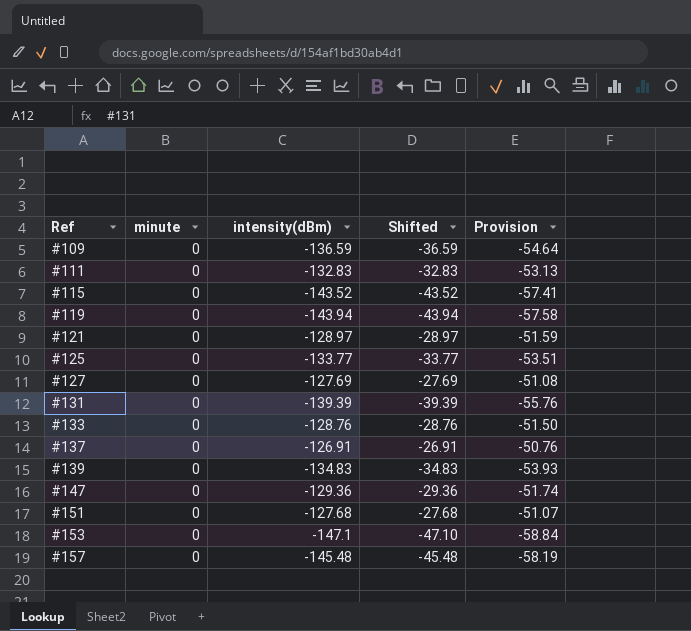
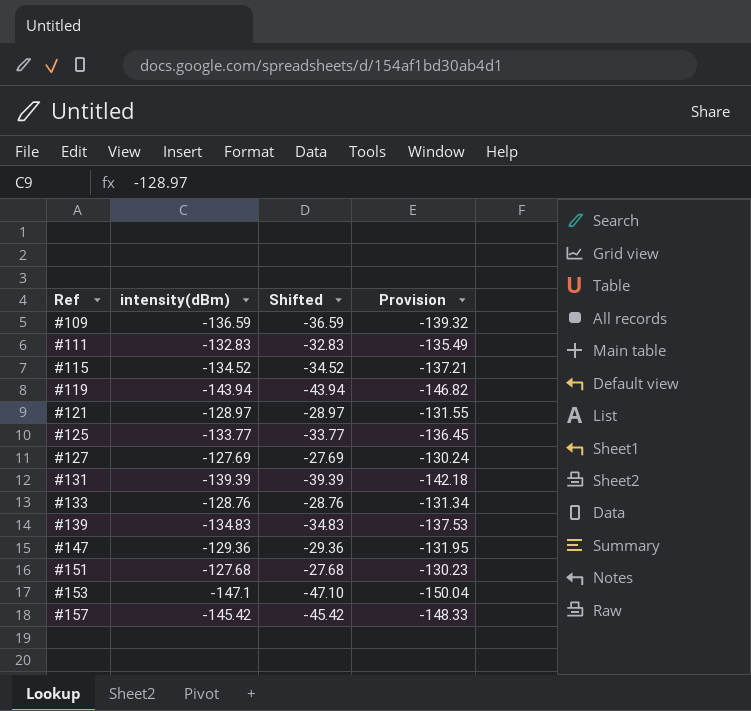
column minute | position: 2 -> none
column Provision | formula: [intensity(dBm)] * 0.4 -> [intensity(dBm)] * 1.02
row #137: 0 | -126.91 | -26.91 | -50.76 -> none
#115 | intensity(dBm): -143.52 -> -134.52
#115 | Shifted: -43.52 -> -34.52
#157 | intensity(dBm): -145.48 -> -145.42
#157 | Shifted: -45.48 -> -45.42

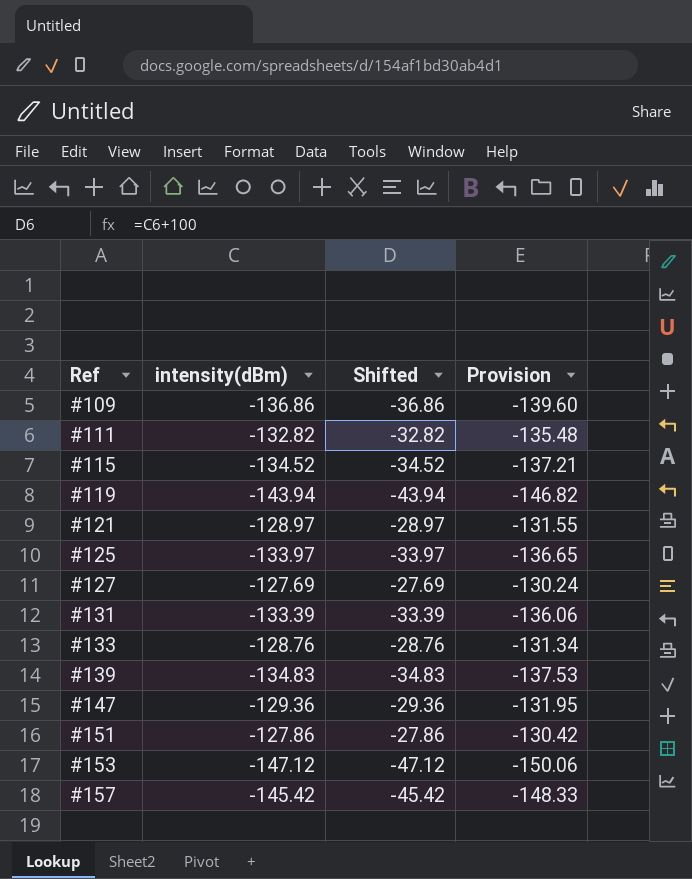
#109 | intensity(dBm): -136.59 -> -136.86
#109 | Shifted: -36.59 -> -36.86
#109 | Provision: -139.32 -> -139.60
#111 | intensity(dBm): -132.83 -> -132.82
#111 | Shifted: -32.83 -> -32.82
#111 | Provision: -135.49 -> -135.48
#125 | intensity(dBm): -133.77 -> -133.97
#125 | Shifted: -33.77 -> -33.97
#125 | Provision: -136.45 -> -136.65
#131 | intensity(dBm): -139.39 -> -133.39
#131 | Shifted: -39.39 -> -33.39
#131 | Provision: -142.18 -> -136.06
#151 | intensity(dBm): -127.68 -> -127.86
#151 | Shifted: -27.68 -> -27.86
#151 | Provision: -130.23 -> -130.42
#153 | intensity(dBm): -147.1 -> -147.12
#153 | Shifted: -47.10 -> -47.12
#153 | Provision: -150.04 -> -150.06

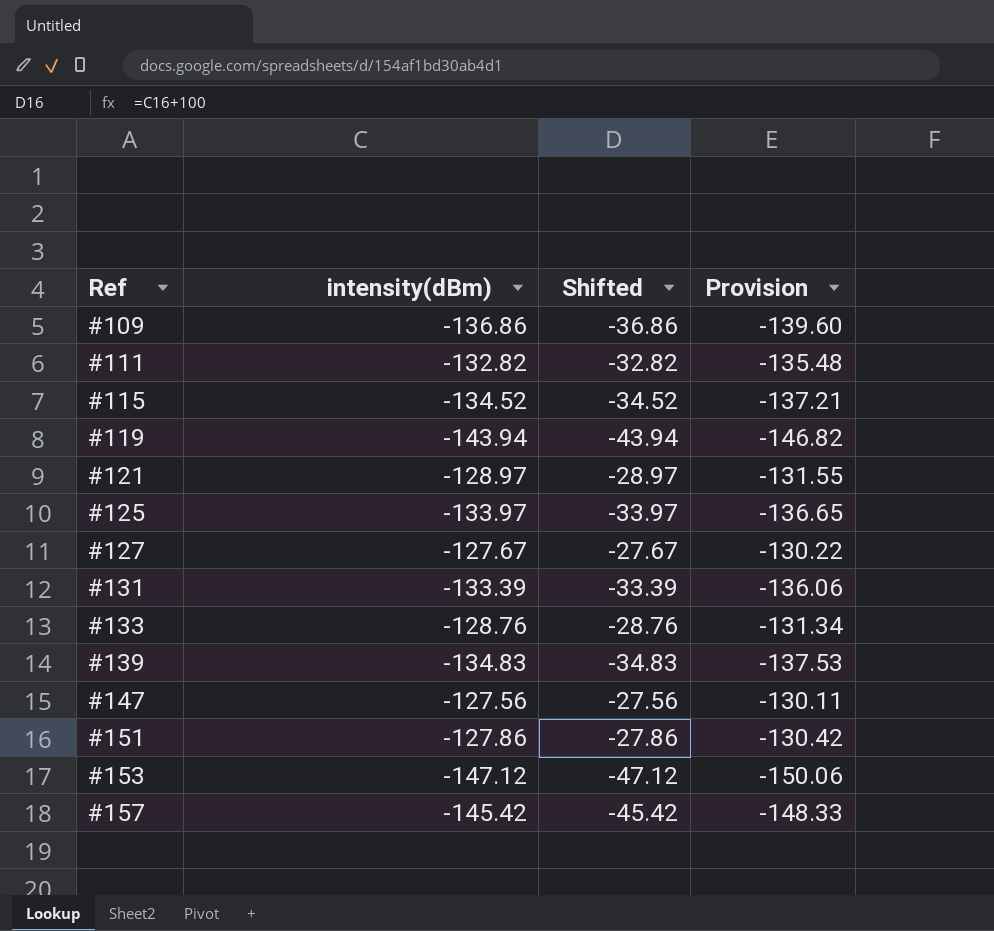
#127 | intensity(dBm): -127.69 -> -127.67
#127 | Shifted: -27.69 -> -27.67
#127 | Provision: -130.24 -> -130.22
#147 | intensity(dBm): -129.36 -> -127.56
#147 | Shifted: -29.36 -> -27.56
#147 | Provision: -131.95 -> -130.11

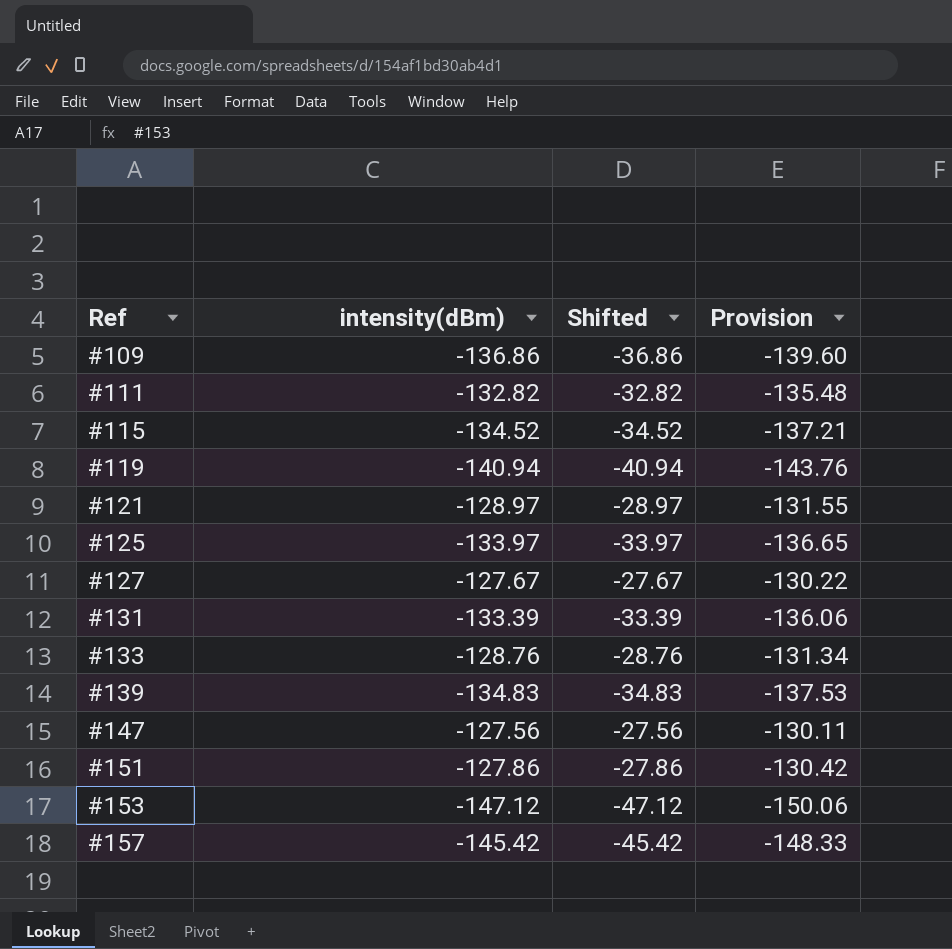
#119 | intensity(dBm): -143.94 -> -140.94
#119 | Shifted: -43.94 -> -40.94
#119 | Provision: -146.82 -> -143.76

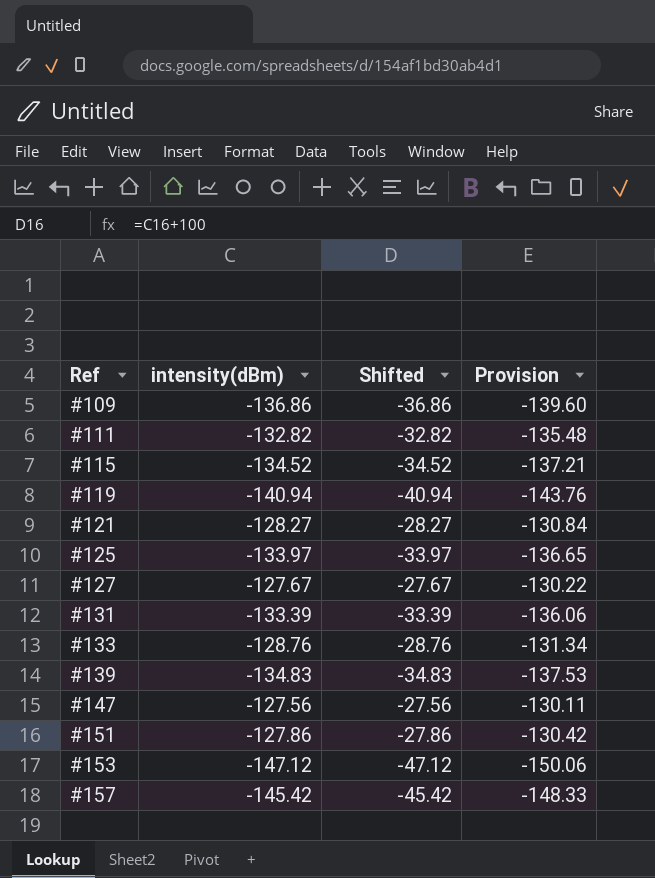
#121 | intensity(dBm): -128.97 -> -128.27
#121 | Shifted: -28.97 -> -28.27
#121 | Provision: -131.55 -> -130.84

